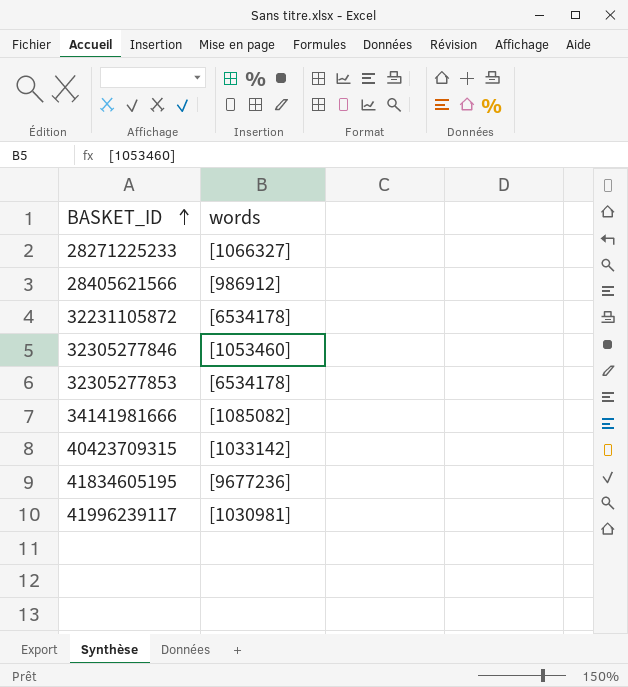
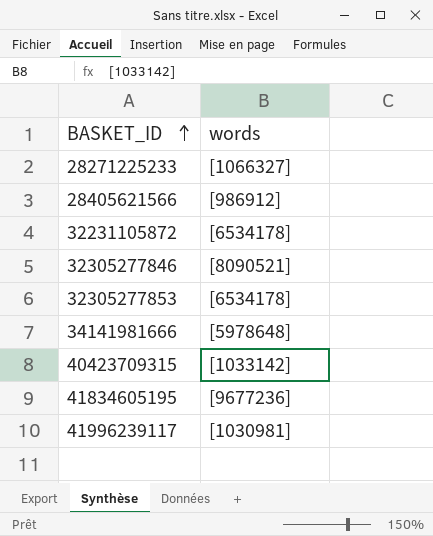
32305277846 | words: [1053460] -> [8090521]
34141981666 | words: [1085082] -> [5978648]

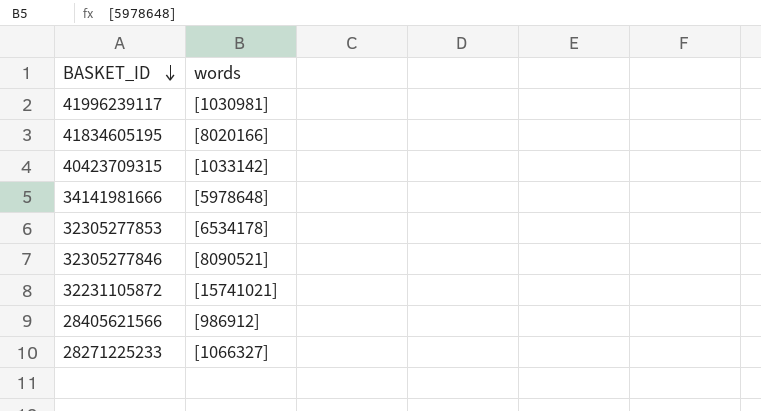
row order: BASKET_ID ascending -> BASKET_ID descending
41834605195 | words: [9677236] -> [8020166]
32231105872 | words: [6534178] -> [15741021]

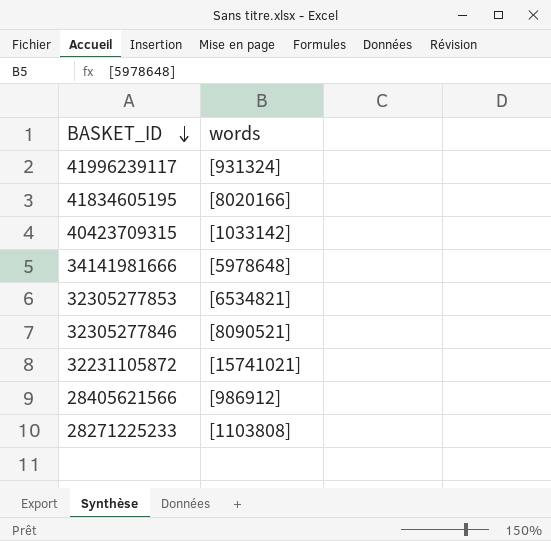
41996239117 | words: [1030981] -> [931324]
32305277853 | words: [6534178] -> [6534821]
28271225233 | words: [1066327] -> [1103808]

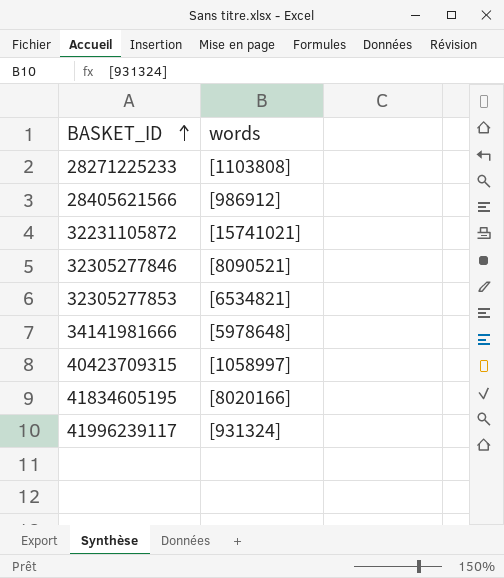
row order: BASKET_ID descending -> BASKET_ID ascending
40423709315 | words: [1033142] -> [1058997]

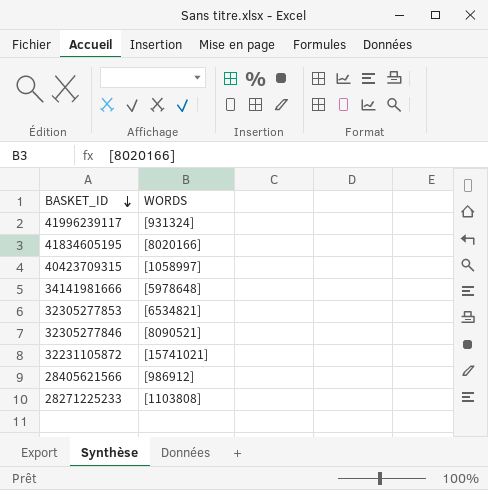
row order: BASKET_ID ascending -> BASKET_ID descending
column name: words -> WORDS

